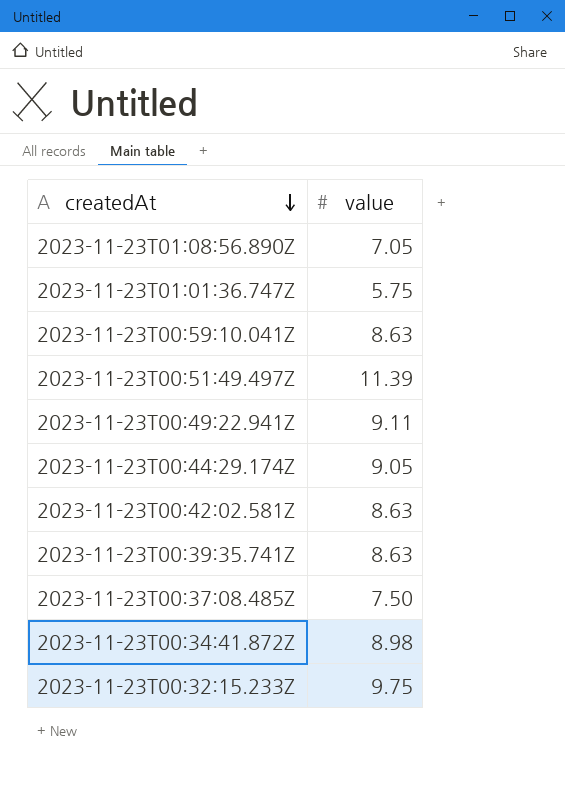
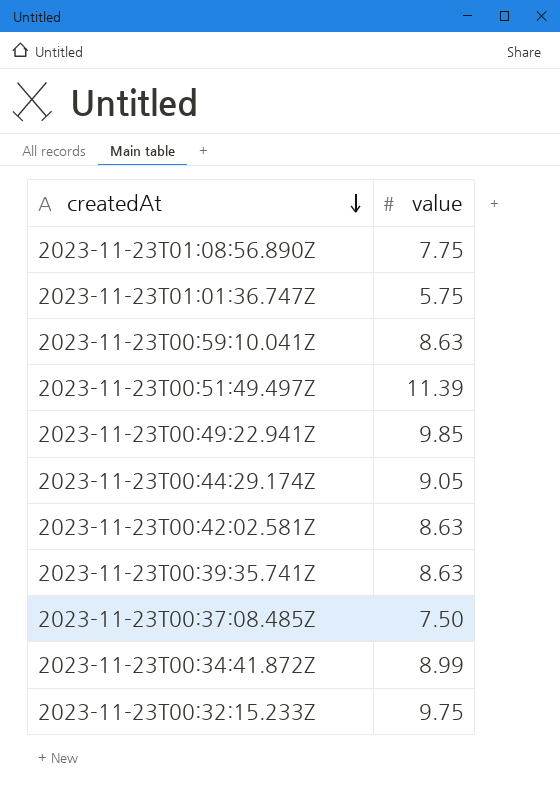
2023-11-23T01:08:56.890Z | value: 7.05 -> 7.75
2023-11-23T00:49:22.941Z | value: 9.11 -> 9.85
2023-11-23T00:34:41.872Z | value: 8.98 -> 8.99

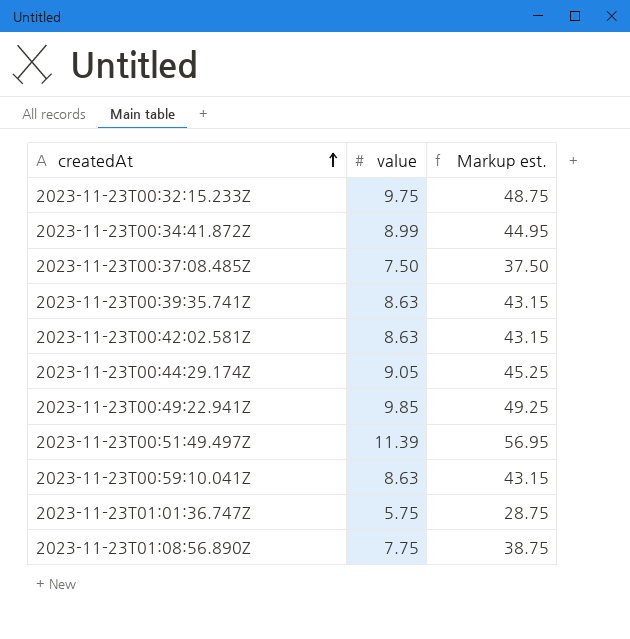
row order: createdAt descending -> createdAt ascending
column Markup est. | formula: none -> [value] * 5

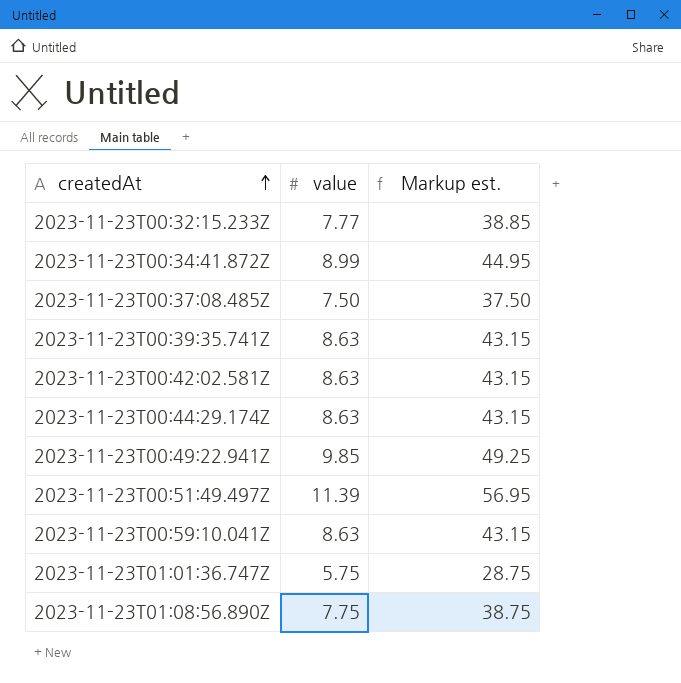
2023-11-23T00:32:15.233Z | value: 9.75 -> 7.77
2023-11-23T00:32:15.233Z | Markup est.: 48.75 -> 38.85
2023-11-23T00:44:29.174Z | value: 9.05 -> 8.63
2023-11-23T00:44:29.174Z | Markup est.: 45.25 -> 43.15

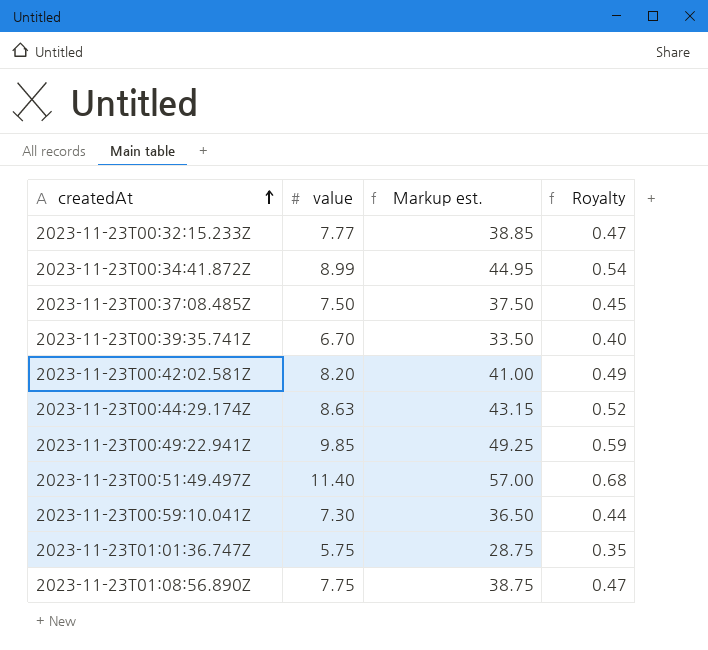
column Royalty | formula: none -> [value] * 0.06
2023-11-23T00:39:35.741Z | value: 8.63 -> 6.70
2023-11-23T00:39:35.741Z | Markup est.: 43.15 -> 33.50
2023-11-23T00:42:02.581Z | value: 8.63 -> 8.20
2023-11-23T00:42:02.581Z | Markup est.: 43.15 -> 41.00
2023-11-23T00:51:49.497Z | value: 11.39 -> 11.40
2023-11-23T00:51:49.497Z | Markup est.: 56.95 -> 57.00
2023-11-23T00:59:10.041Z | value: 8.63 -> 7.30
2023-11-23T00:59:10.041Z | Markup est.: 43.15 -> 36.50

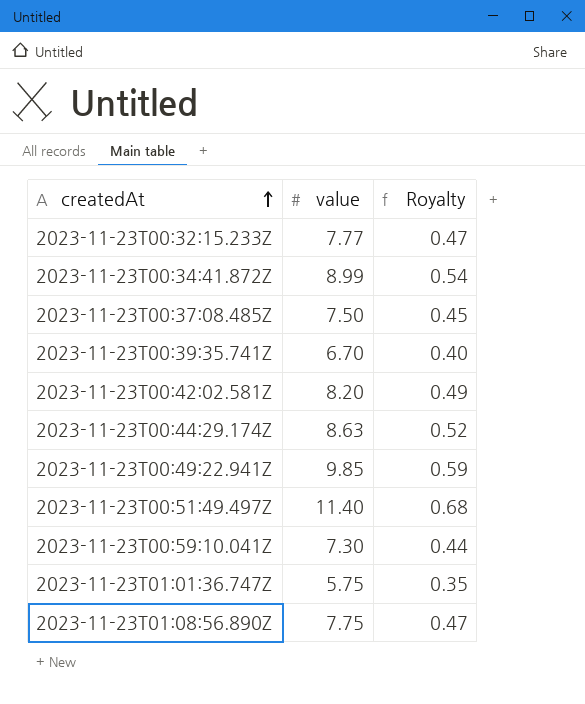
column Markup est. | formula: [value] * 5 -> none

